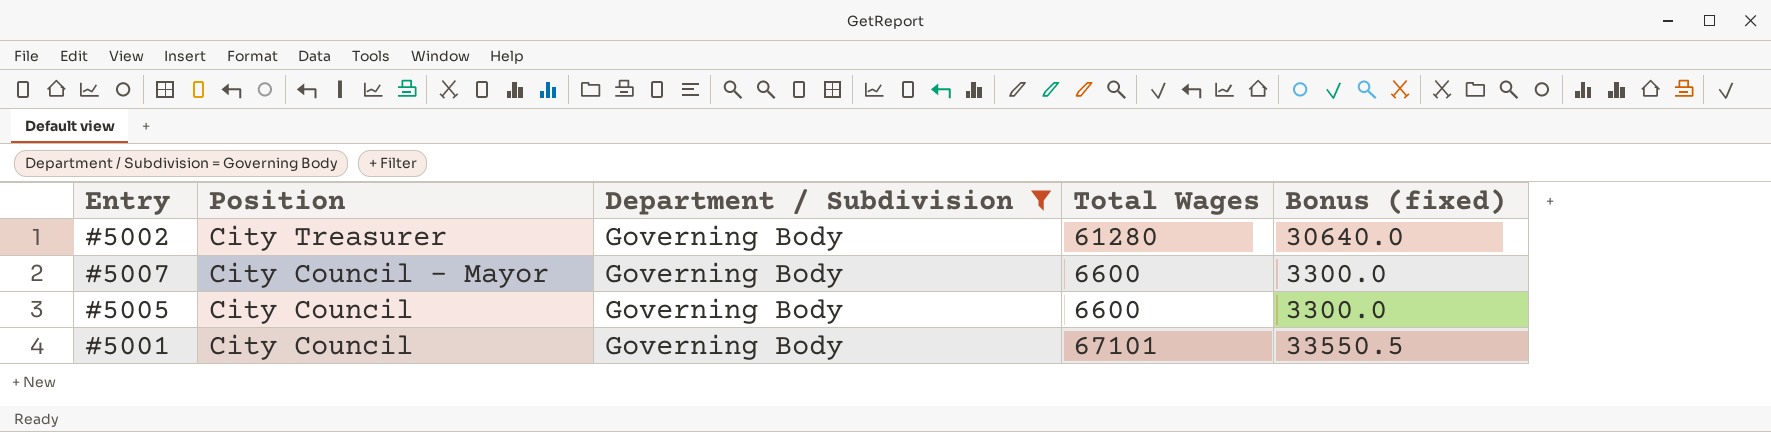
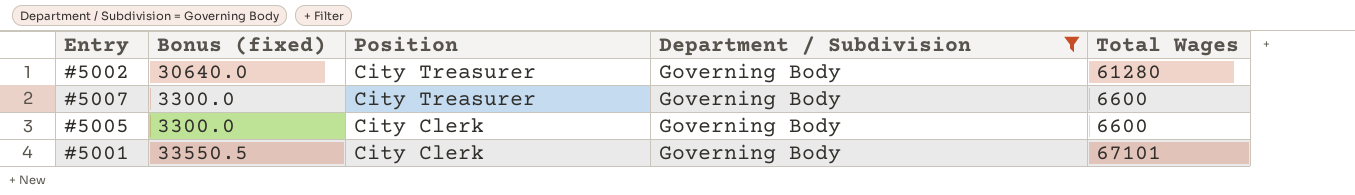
column Bonus (fixed) | position: 5 -> 2
#5007 | Position: City Council - Mayor -> City Treasurer
#5005 | Position: City Council -> City Clerk
#5001 | Position: City Council -> City Clerk

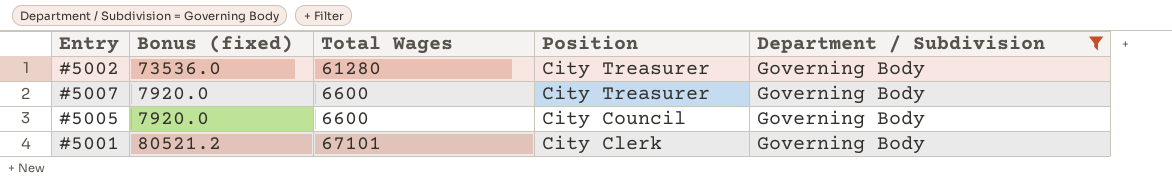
column Bonus (fixed) | formula: [Total Wages] * 0.5 -> [Total Wages] * 1.2
column Total Wages | position: 5 -> 3
#5005 | Position: City Clerk -> City Council

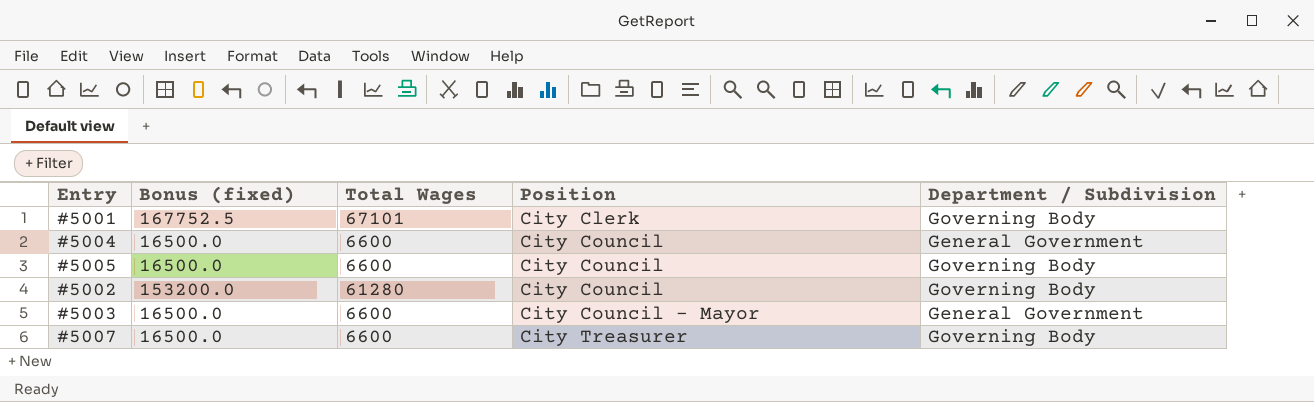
filter: Department / Subdivision = Governing Body -> none
row order: Position descending -> Position ascending
column Bonus (fixed) | formula: [Total Wages] * 1.2 -> [Total Wages] * 2.5
#5002 | Position: City Treasurer -> City Council

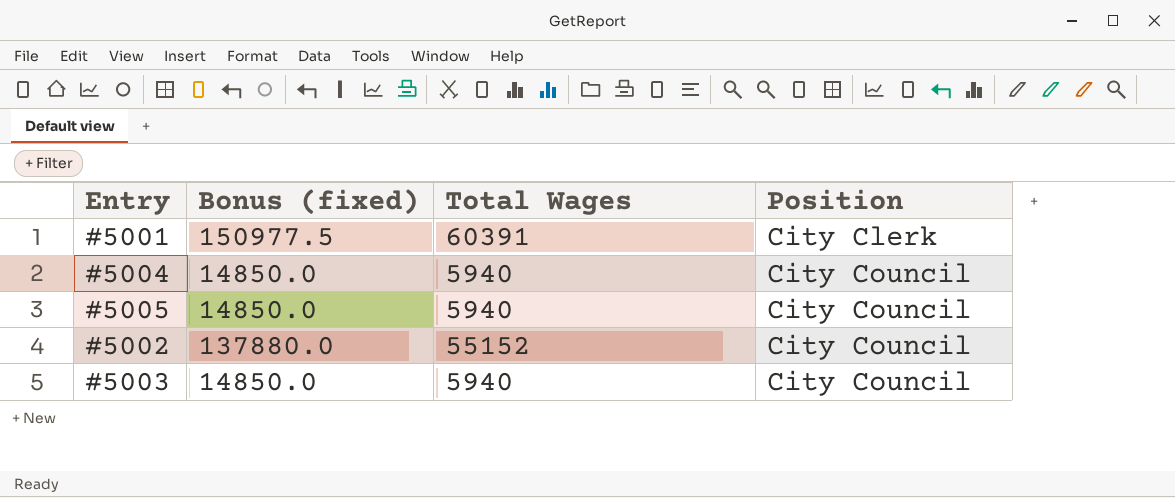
column Department / Subdivision | position: 5 -> none
row #5007: 16500.0 | 6600 | City Treasurer | Governing Body -> none
#5001 | Bonus (fixed): 167752.5 -> 150977.5
#5001 | Total Wages: 67101 -> 60391
#5004 | Bonus (fixed): 16500.0 -> 14850.0
#5004 | Total Wages: 6600 -> 5940
#5005 | Bonus (fixed): 16500.0 -> 14850.0
#5005 | Total Wages: 6600 -> 5940
#5002 | Bonus (fixed): 153200.0 -> 137880.0
#5002 | Total Wages: 61280 -> 55152
#5003 | Bonus (fixed): 16500.0 -> 14850.0
#5003 | Total Wages: 6600 -> 5940
#5003 | Position: City Council - Mayor -> City Council

